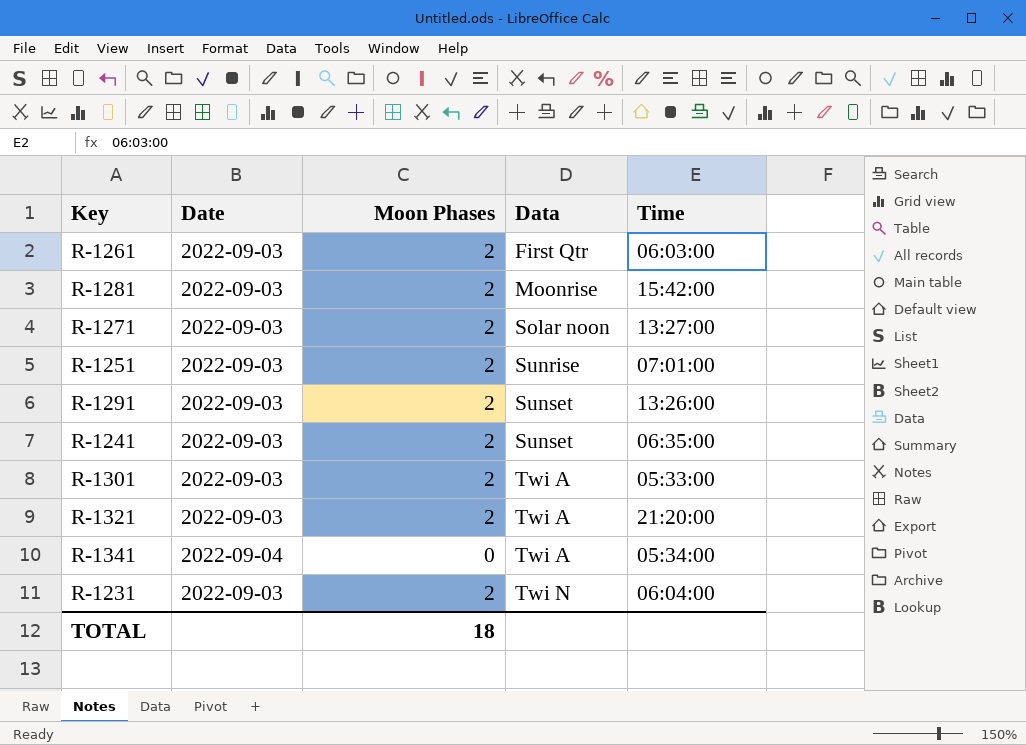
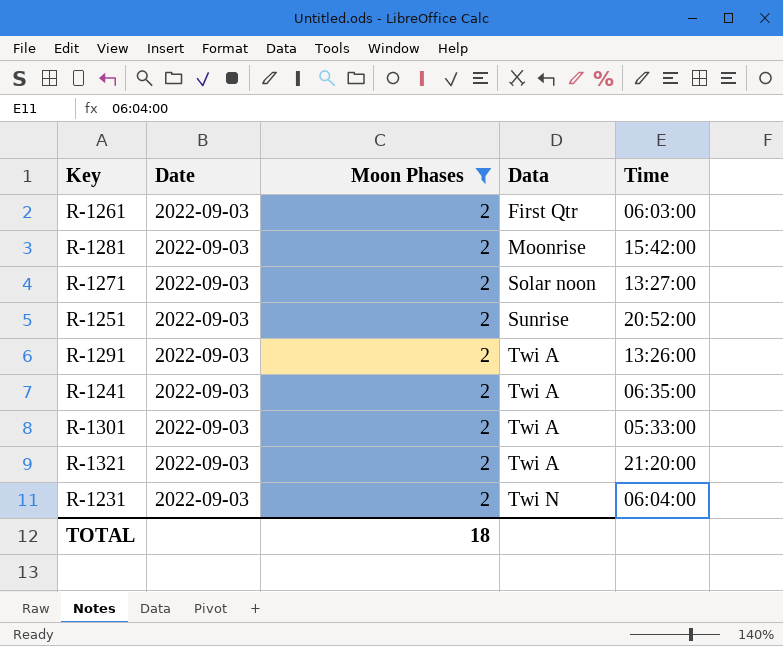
filter: none -> Moon Phases = 2
R-1251 | Time: 07:01:00 -> 20:52:00
R-1291 | Data: Sunset -> Twi A
R-1241 | Data: Sunset -> Twi A

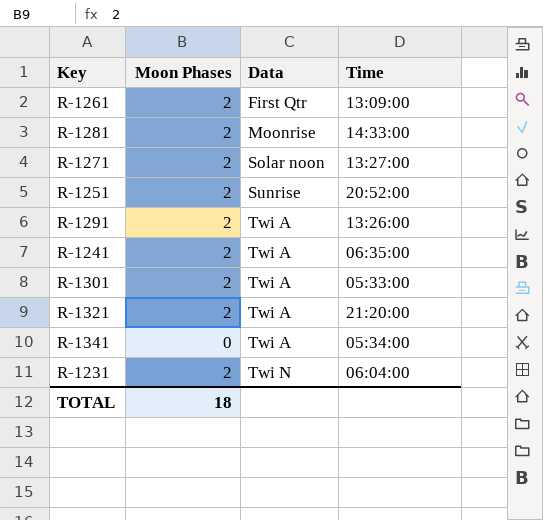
filter: Moon Phases = 2 -> none
column Date | position: 2 -> none
R-1261 | Time: 06:03:00 -> 13:09:00
R-1281 | Time: 15:42:00 -> 14:33:00

